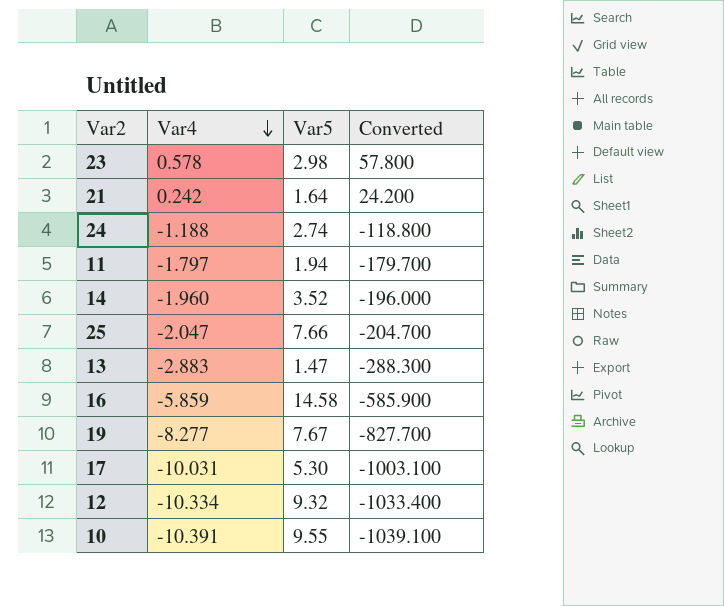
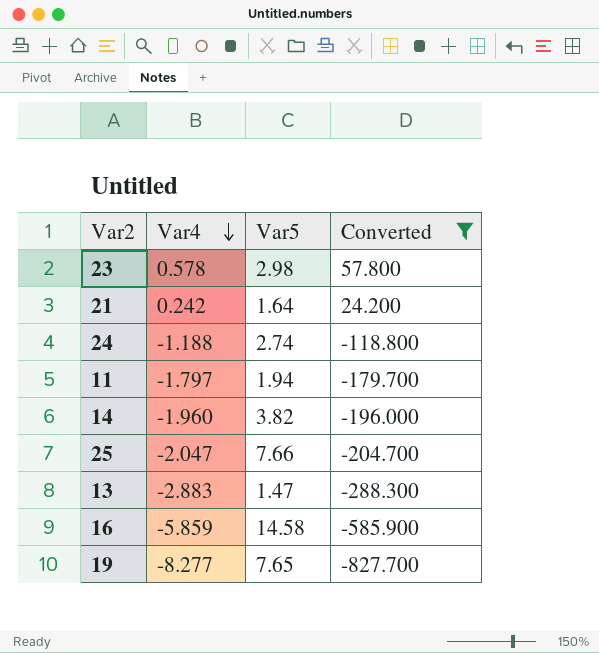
filter: none -> Converted >= -827.700
14 | Var5: 3.52 -> 3.82
19 | Var5: 7.67 -> 7.65

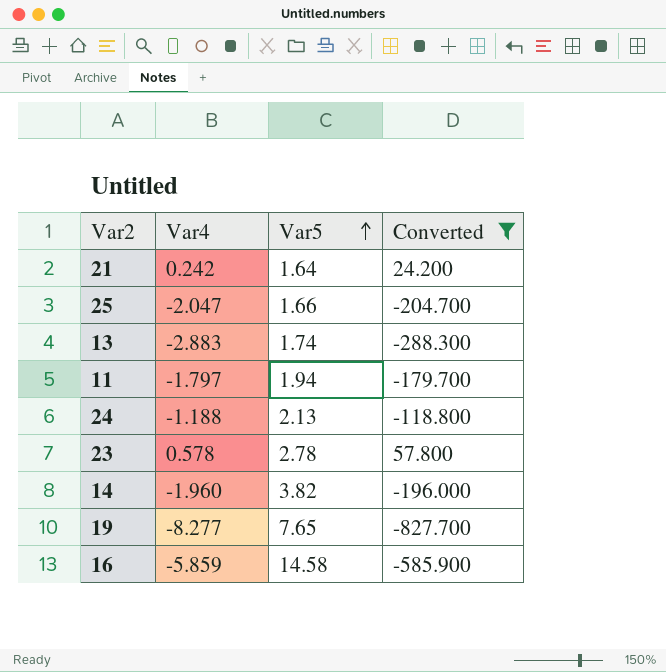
row order: Var4 descending -> Var5 ascending
25 | Var5: 7.66 -> 1.66
13 | Var5: 1.47 -> 1.74
24 | Var5: 2.74 -> 2.13
23 | Var5: 2.98 -> 2.78

